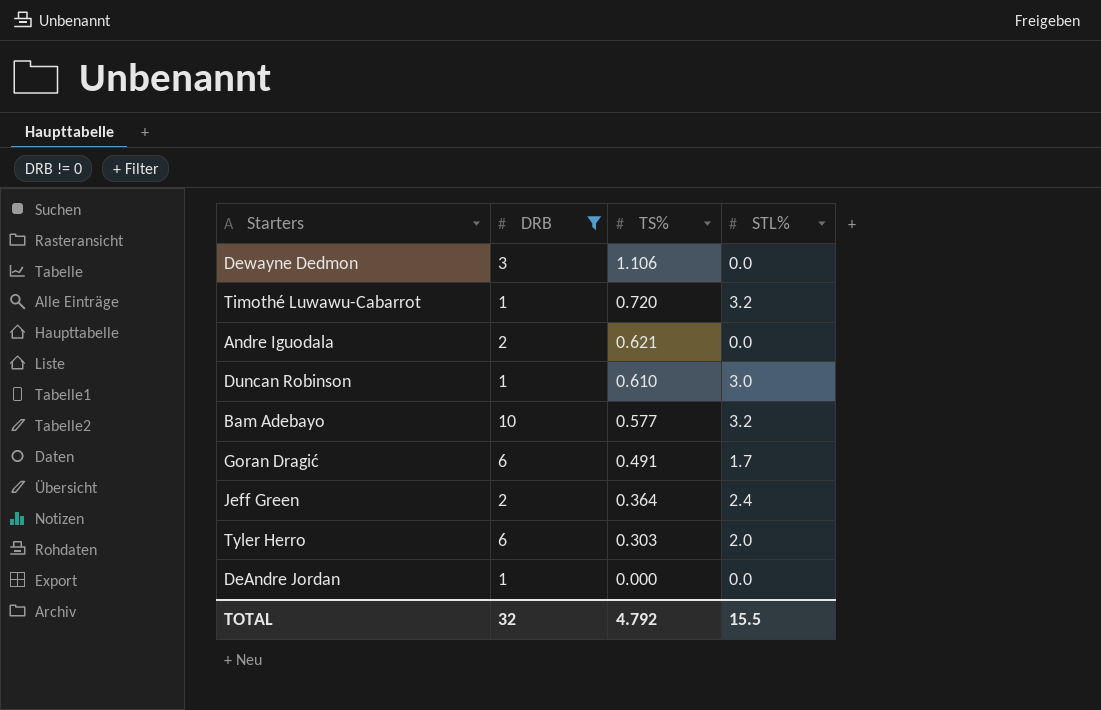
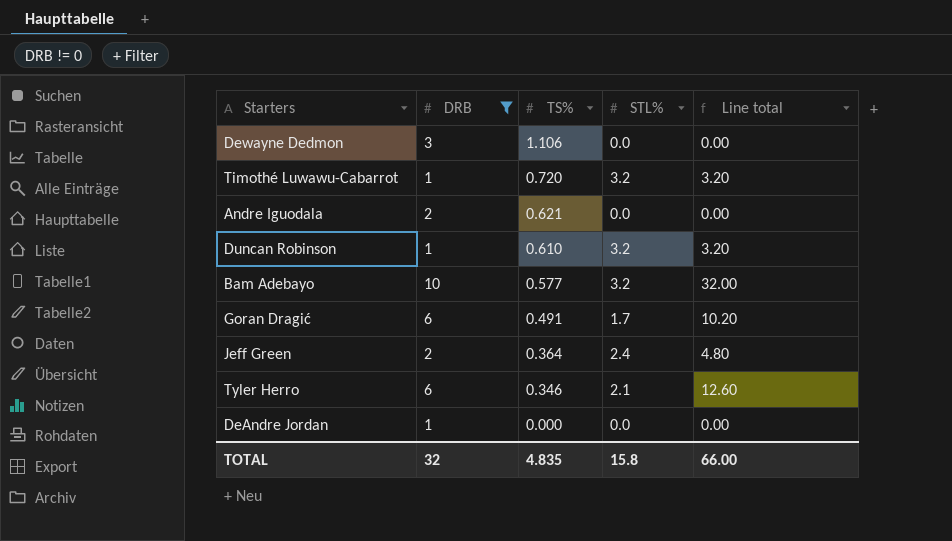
column Line total | formula: none -> [DRB] * [STL%]
Duncan Robinson | STL%: 3.0 -> 3.2
Tyler Herro | TS%: 0.303 -> 0.346
Tyler Herro | STL%: 2.0 -> 2.1
TOTAL | TS%: 4.792 -> 4.835
TOTAL | STL%: 15.5 -> 15.8

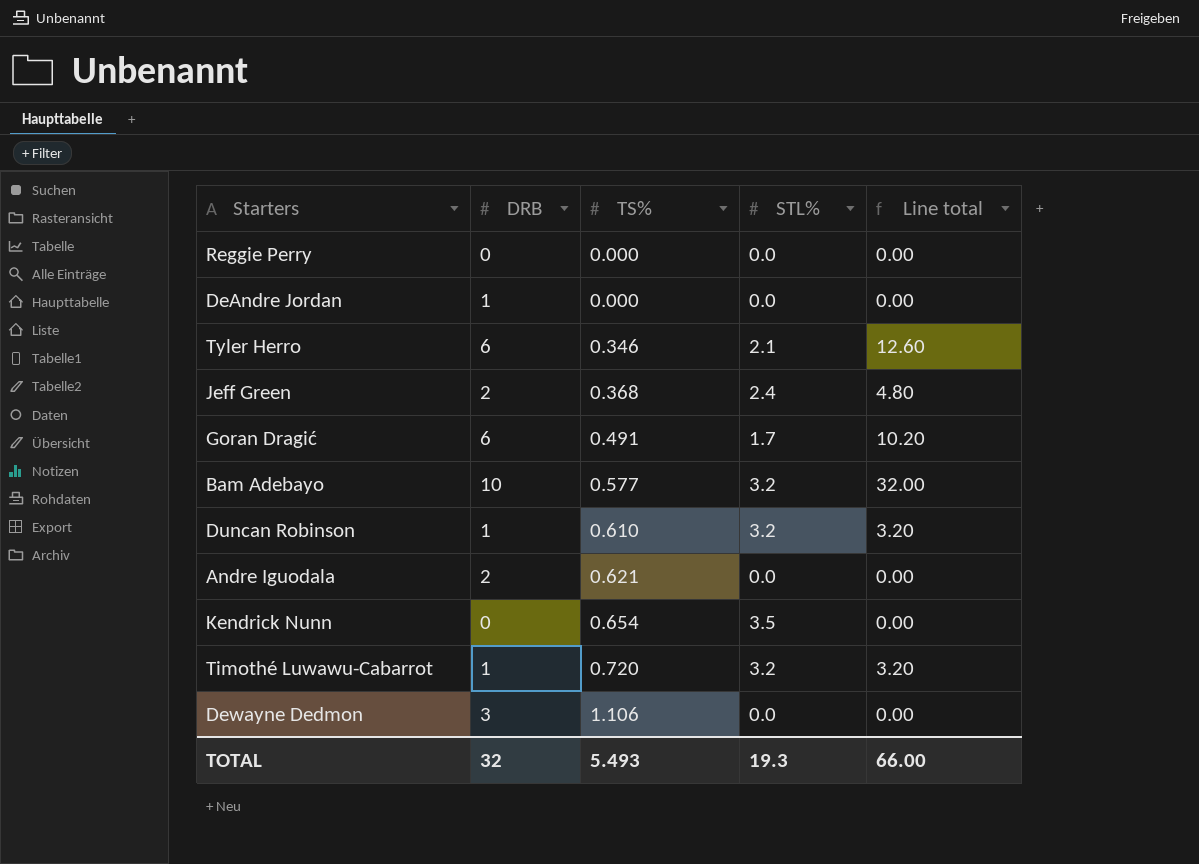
filter: DRB != 0 -> none
row order: TS% descending -> TS% ascending
Jeff Green | TS%: 0.364 -> 0.368
TOTAL | TS%: 4.835 -> 5.493
TOTAL | STL%: 15.8 -> 19.3

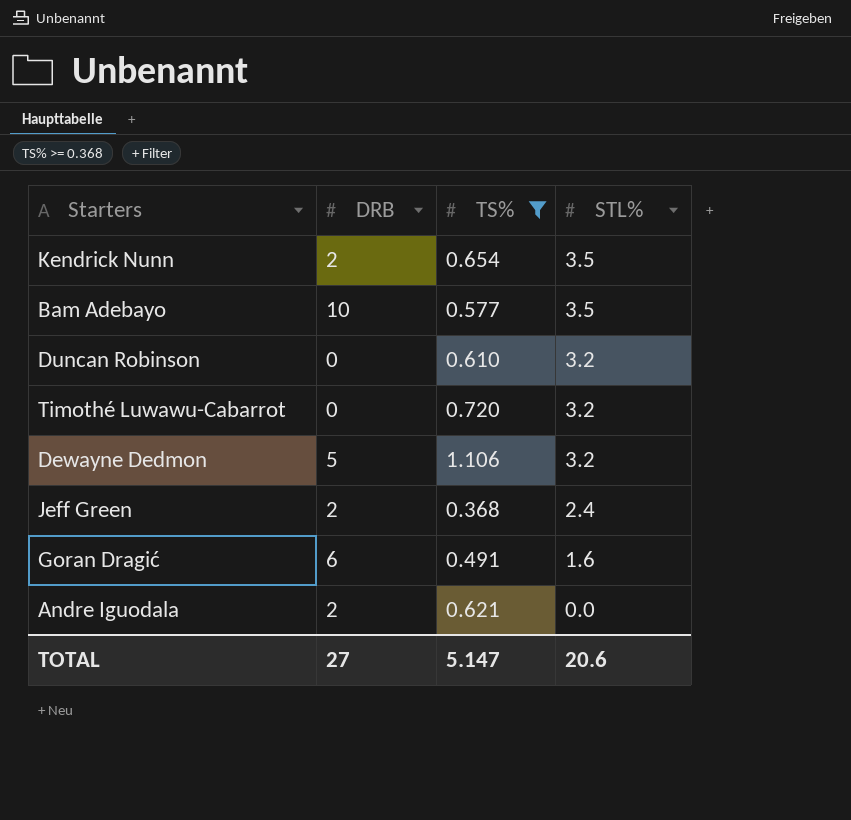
filter: none -> TS% >= 0.368
row order: TS% ascending -> STL% descending
column Line total | formula: [DRB] * [STL%] -> none
Kendrick Nunn | DRB: 0 -> 2
Bam Adebayo | STL%: 3.2 -> 3.5
Duncan Robinson | DRB: 1 -> 0
Timothé Luwawu-Cabarrot | DRB: 1 -> 0
Dewayne Dedmon | DRB: 3 -> 5
Dewayne Dedmon | STL%: 0.0 -> 3.2
Goran Dragić | STL%: 1.7 -> 1.6
TOTAL | DRB: 32 -> 27
TOTAL | TS%: 5.493 -> 5.147
TOTAL | STL%: 19.3 -> 20.6

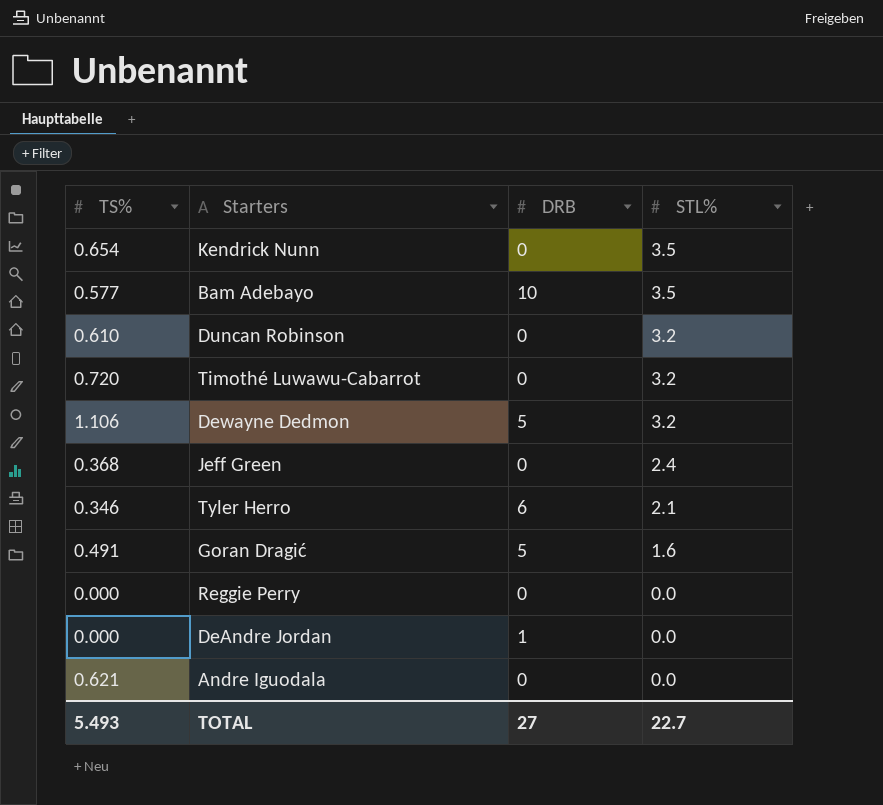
filter: TS% >= 0.368 -> none
column TS% | position: 3 -> 1
Kendrick Nunn | DRB: 2 -> 0
Jeff Green | DRB: 2 -> 0
Goran Dragić | DRB: 6 -> 5
Andre Iguodala | DRB: 2 -> 0
TOTAL | TS%: 5.147 -> 5.493
TOTAL | STL%: 20.6 -> 22.7

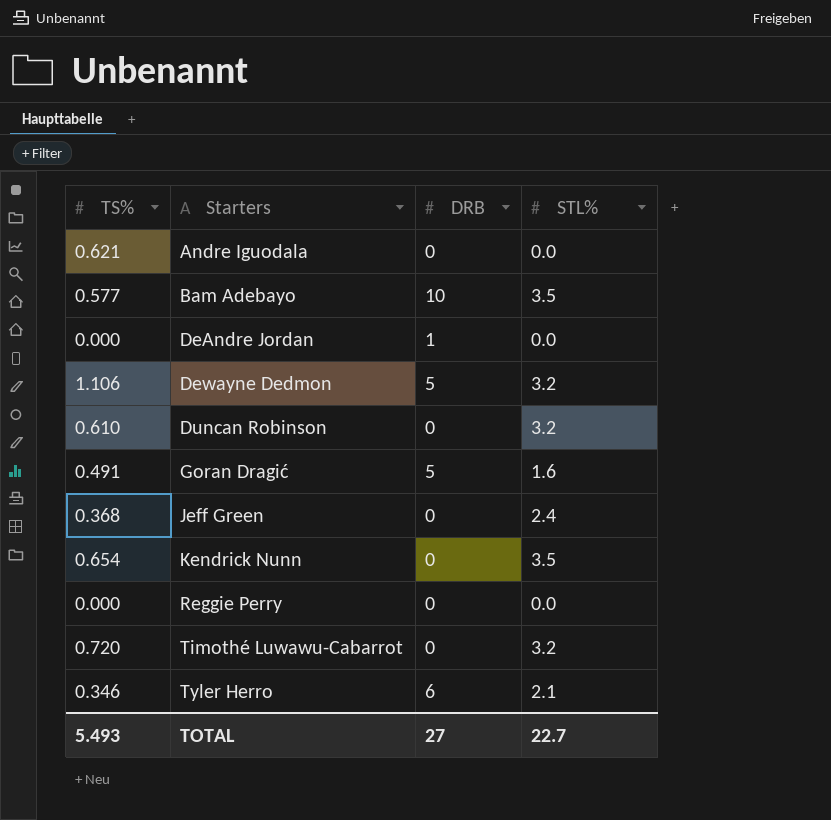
row order: STL% descending -> Starters ascending

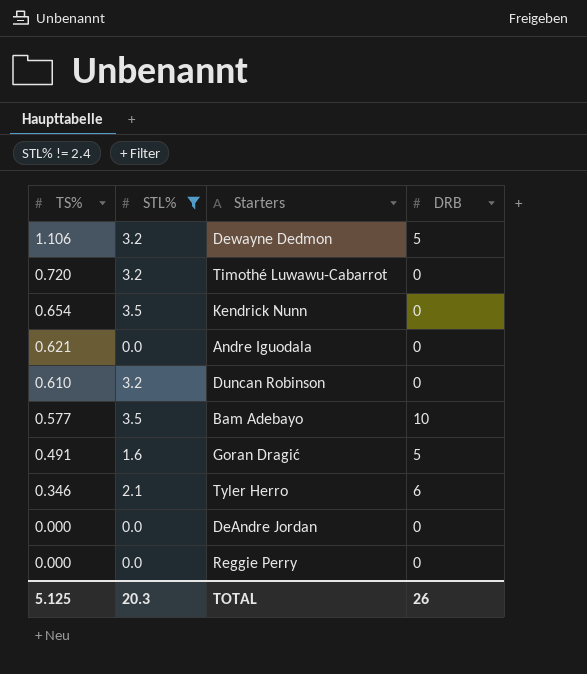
filter: none -> STL% != 2.4
row order: Starters ascending -> TS% descending
column STL% | position: 4 -> 2
DeAndre Jordan | DRB: 1 -> 0
TOTAL | TS%: 5.493 -> 5.125
TOTAL | STL%: 22.7 -> 20.3
TOTAL | DRB: 27 -> 26

